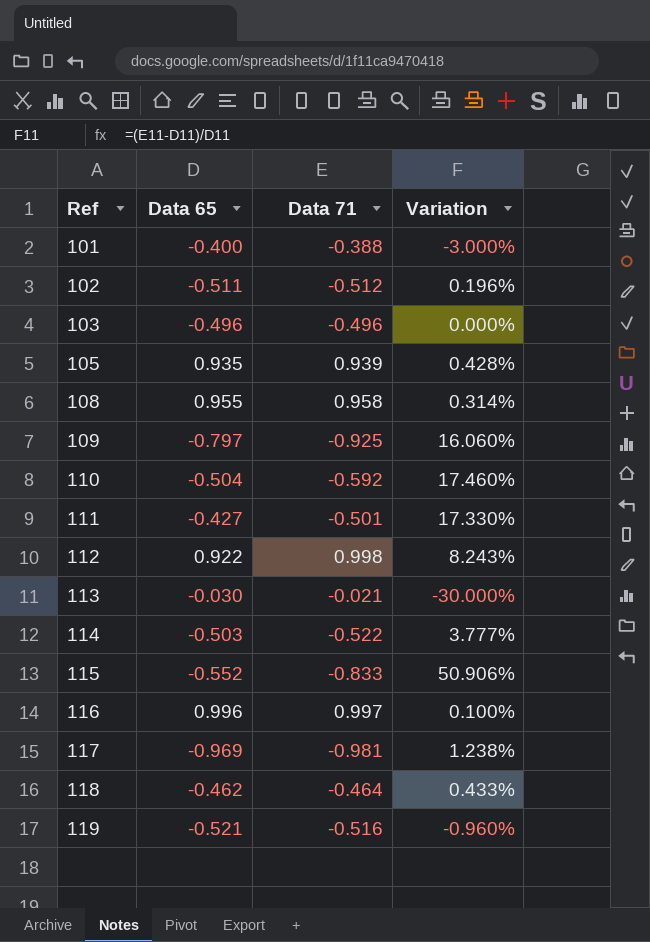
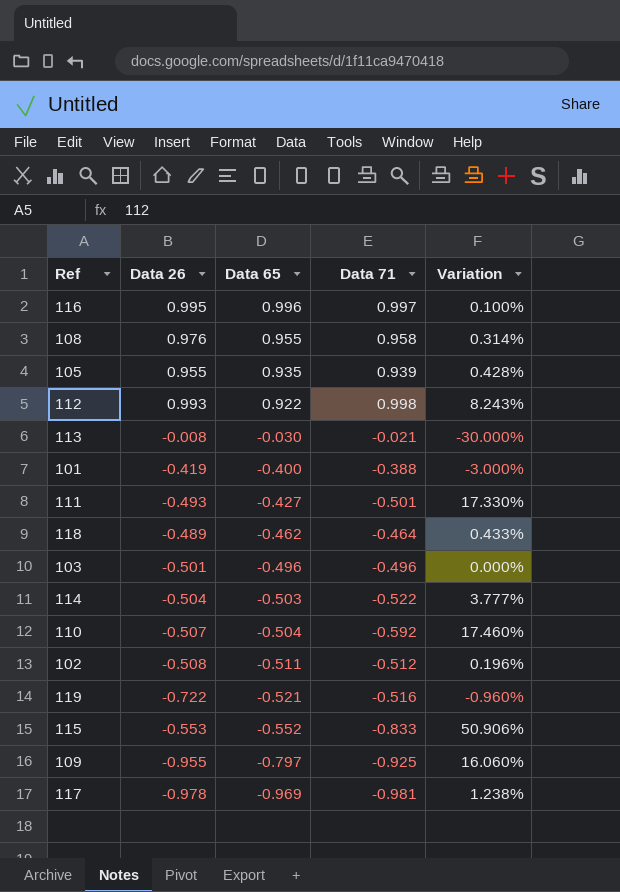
row order: Ref ascending -> Data 65 descending
column Data 26 | position: none -> 2

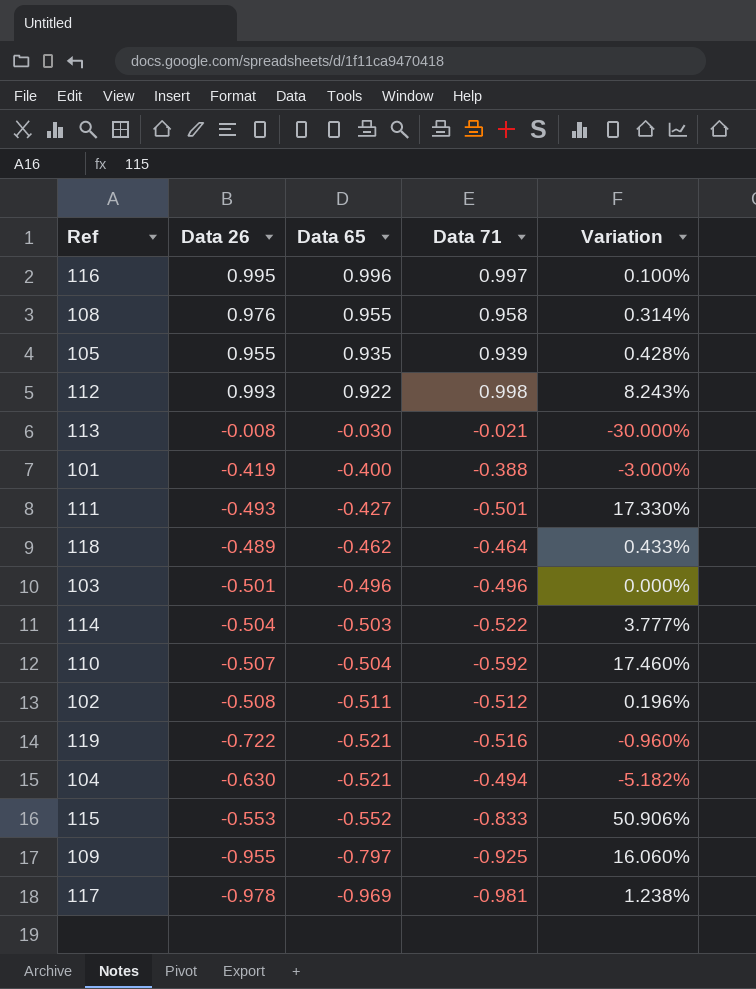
row 104: none -> -0.630 | -0.521 | -0.494 | -5.182%

